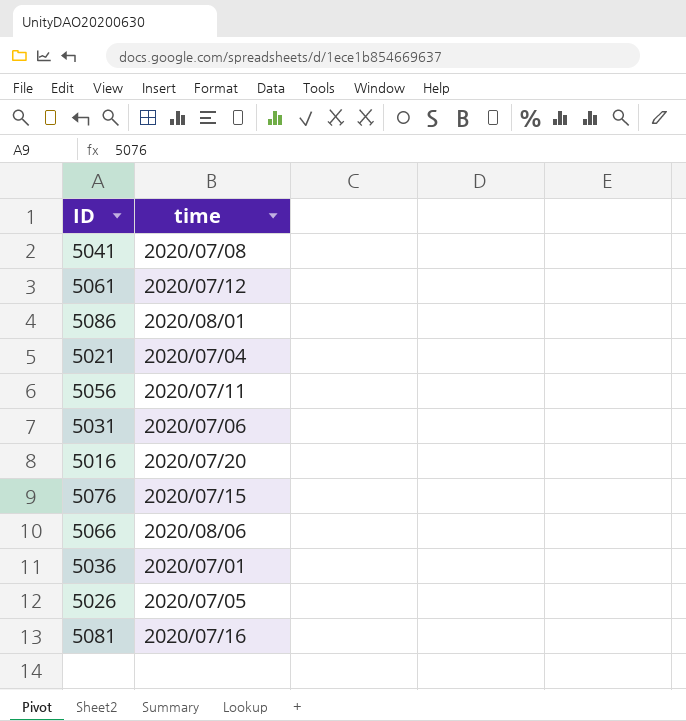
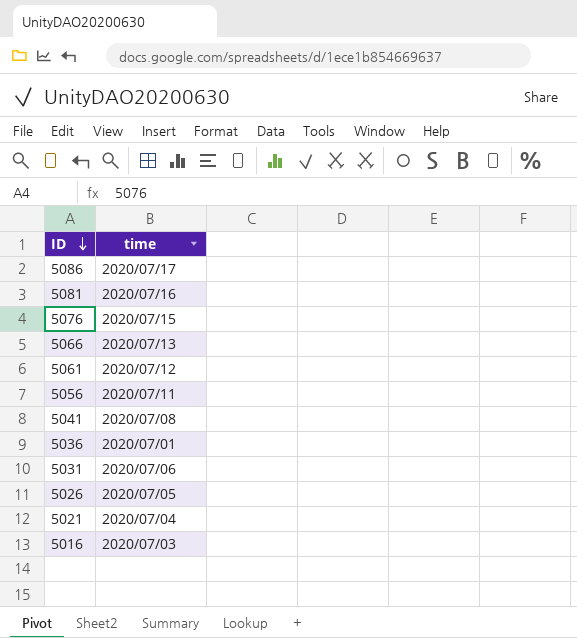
row order: none -> ID descending
5086 | time: 2020/08/01 -> 2020/07/17
5066 | time: 2020/08/06 -> 2020/07/13
5016 | time: 2020/07/20 -> 2020/07/03

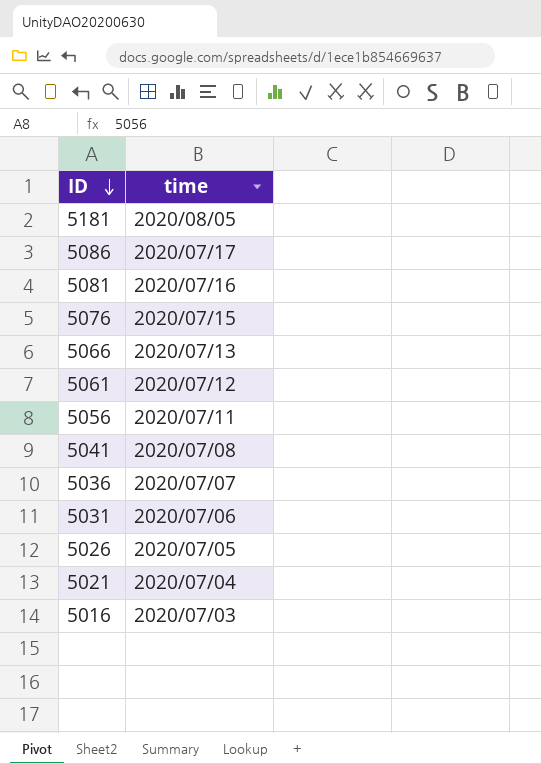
row 5181: none -> 2020/08/05
5036 | time: 2020/07/01 -> 2020/07/07

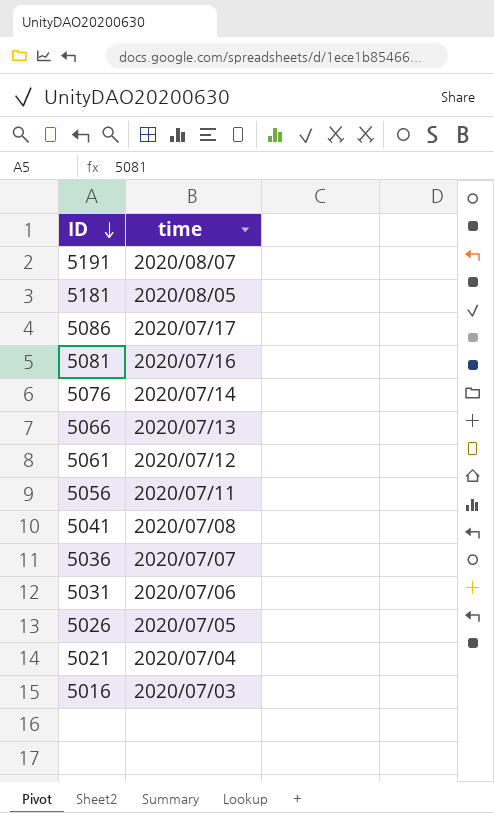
row 5191: none -> 2020/08/07
5076 | time: 2020/07/15 -> 2020/07/14

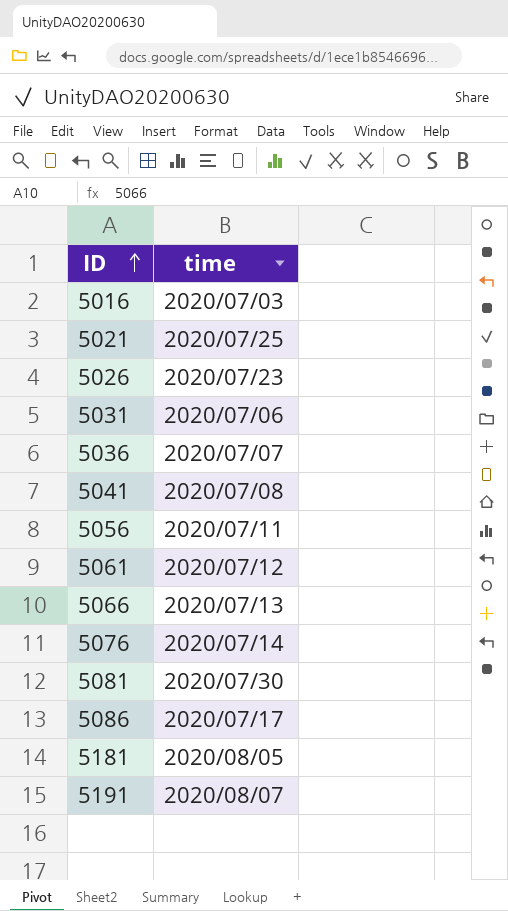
row order: ID descending -> ID ascending
5021 | time: 2020/07/04 -> 2020/07/25
5026 | time: 2020/07/05 -> 2020/07/23
5081 | time: 2020/07/16 -> 2020/07/30

